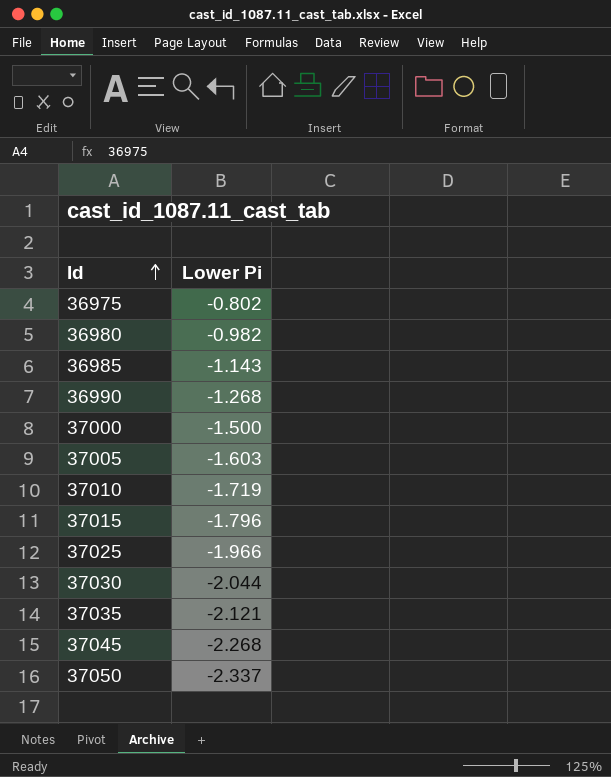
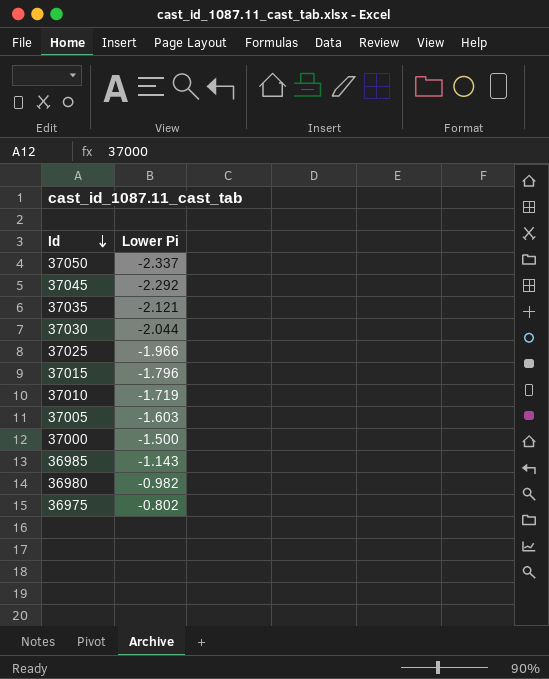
row order: Id ascending -> Id descending
row 36990: -1.268 -> none
37045 | Lower Pi: -2.268 -> -2.292

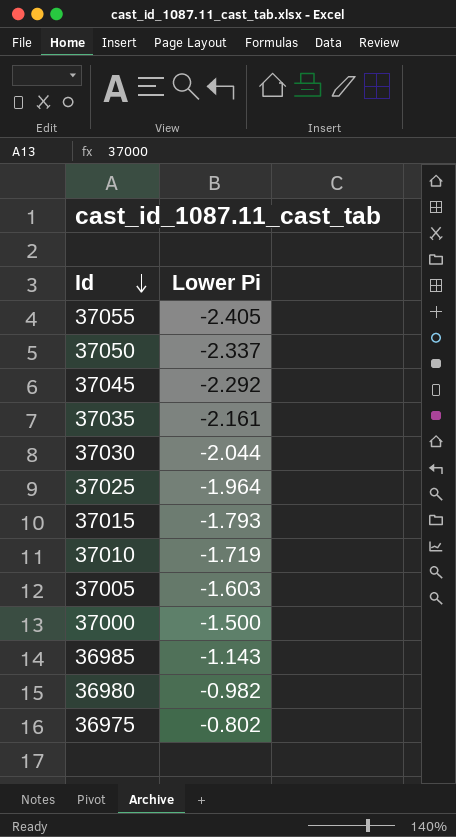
row 37055: none -> -2.405
37035 | Lower Pi: -2.121 -> -2.161
37025 | Lower Pi: -1.966 -> -1.964
37015 | Lower Pi: -1.796 -> -1.793

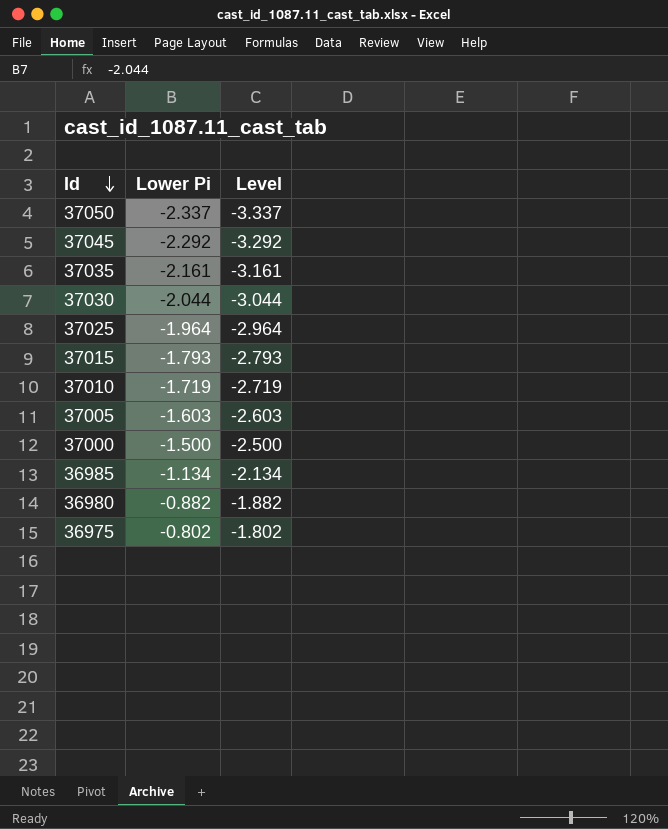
column Level | formula: none -> [Lower Pi] - 1
row 37055: -2.405 -> none
36985 | Lower Pi: -1.143 -> -1.134
36980 | Lower Pi: -0.982 -> -0.882

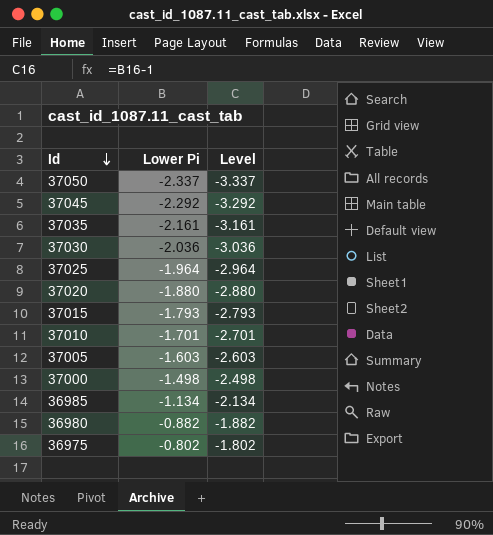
37030 | Lower Pi: -2.044 -> -2.036
37030 | Level: -3.044 -> -3.036
row 37020: none -> -1.880 | -2.880
37010 | Lower Pi: -1.719 -> -1.701
37010 | Level: -2.719 -> -2.701
37000 | Lower Pi: -1.500 -> -1.498
37000 | Level: -2.500 -> -2.498

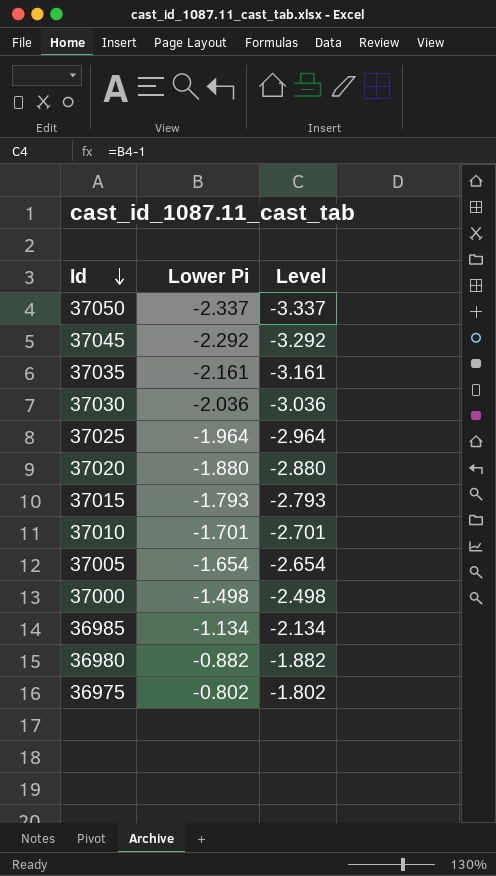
37005 | Lower Pi: -1.603 -> -1.654
37005 | Level: -2.603 -> -2.654

